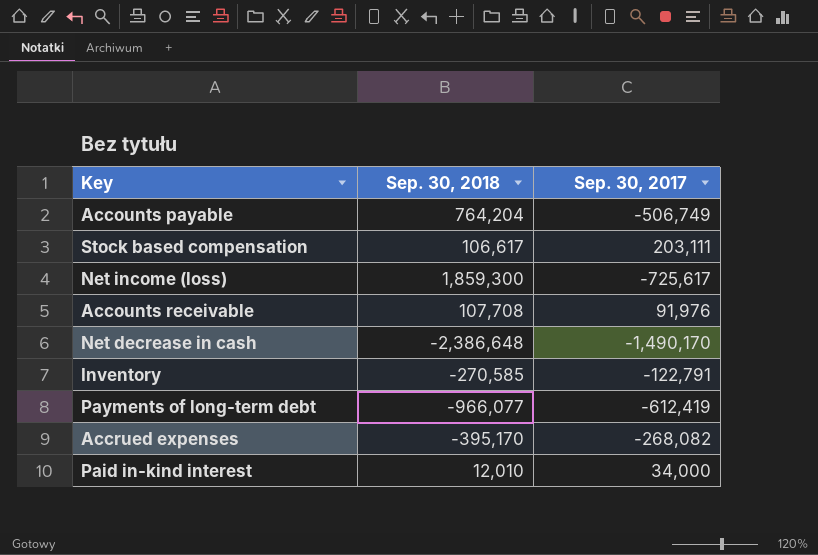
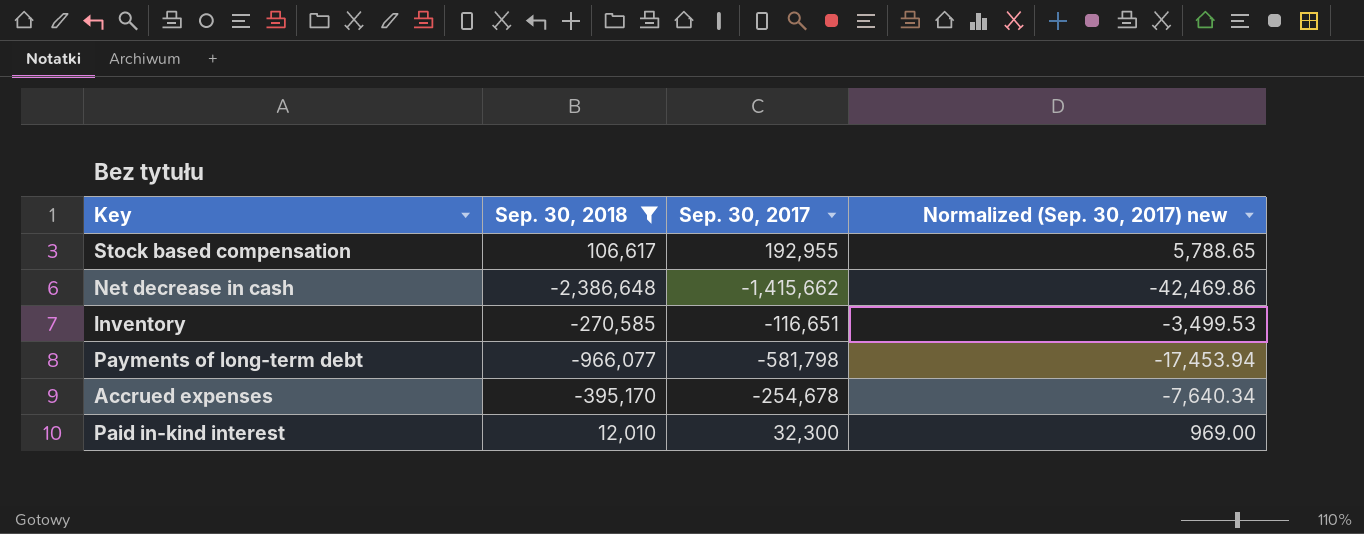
filter: none -> Sep. 30, 2018 <= 106,617
column Normalized (Sep. 30, 2017) new | formula: none -> [Sep. 30, 2017] * 0.03
Stock based compensation | Sep. 30, 2017: 203,111 -> 192,955
Net decrease in cash | Sep. 30, 2017: -1,490,170 -> -1,415,662
Inventory | Sep. 30, 2017: -122,791 -> -116,651
Payments of long-term debt | Sep. 30, 2017: -612,419 -> -581,798
Accrued expenses | Sep. 30, 2017: -268,082 -> -254,678
Paid in-kind interest | Sep. 30, 2017: 34,000 -> 32,300

